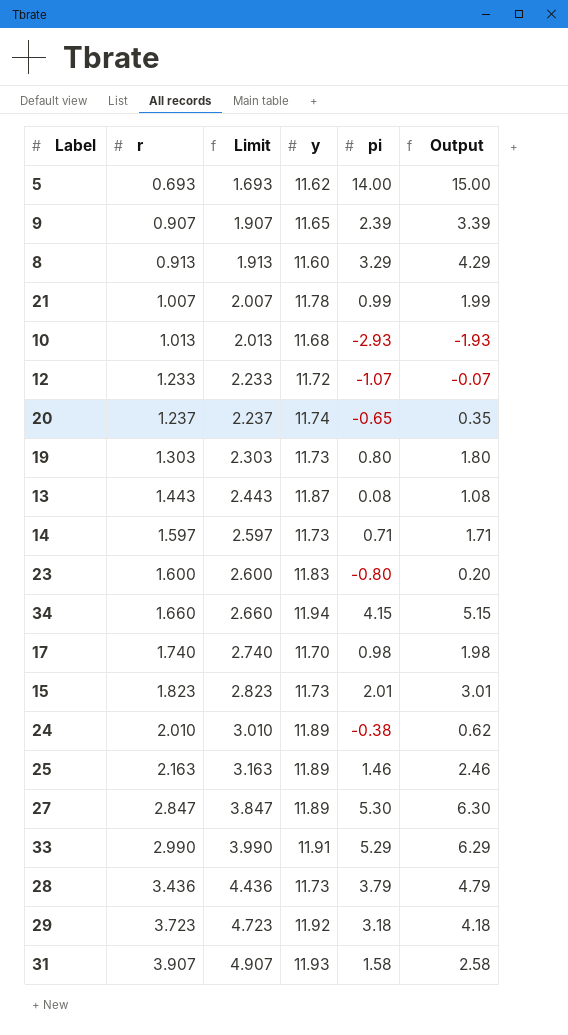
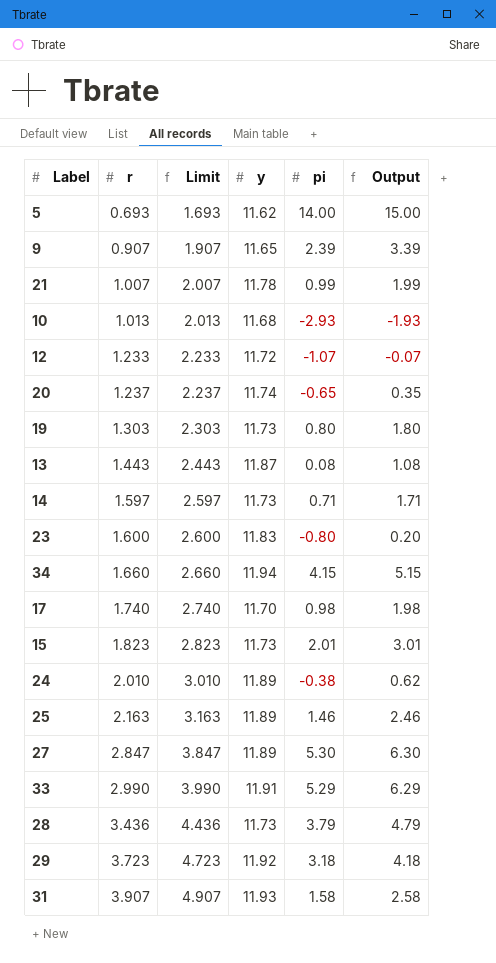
row 8: 0.913 | 1.913 | 11.60 | 3.29 | 4.29 -> none

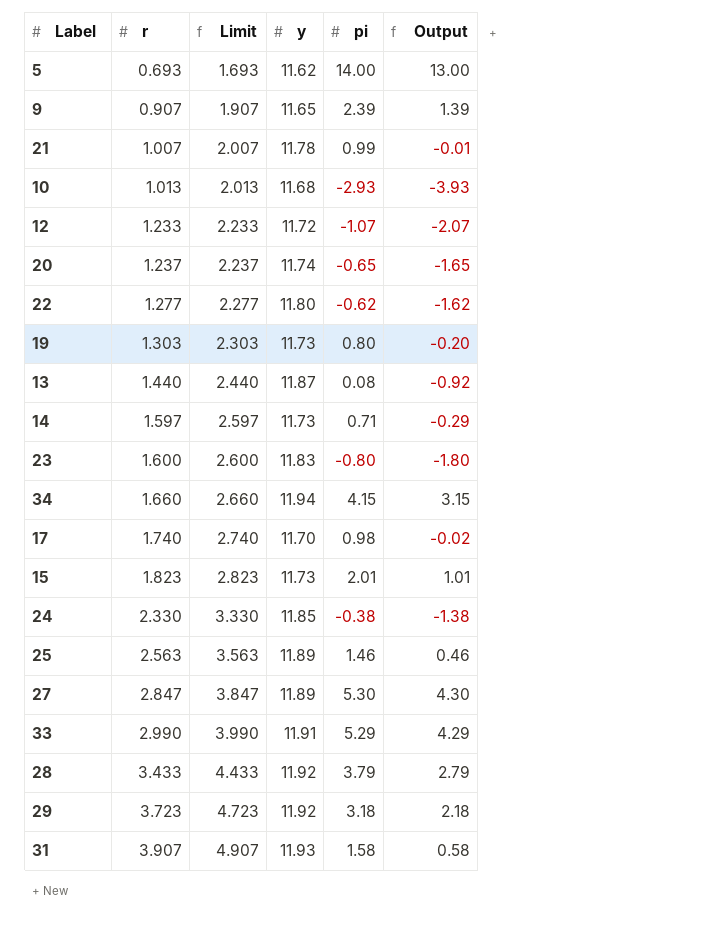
column Output | formula: [pi] + 1 -> [pi] - 1
row 22: none -> 1.277 | 2.277 | 11.80 | -0.62 | -1.62
13 | r: 1.443 -> 1.440
13 | Limit: 2.443 -> 2.440
24 | r: 2.010 -> 2.330
24 | Limit: 3.010 -> 3.330
24 | y: 11.89 -> 11.85
25 | r: 2.163 -> 2.563
25 | Limit: 3.163 -> 3.563
28 | r: 3.436 -> 3.433
28 | Limit: 4.436 -> 4.433
28 | y: 11.73 -> 11.92

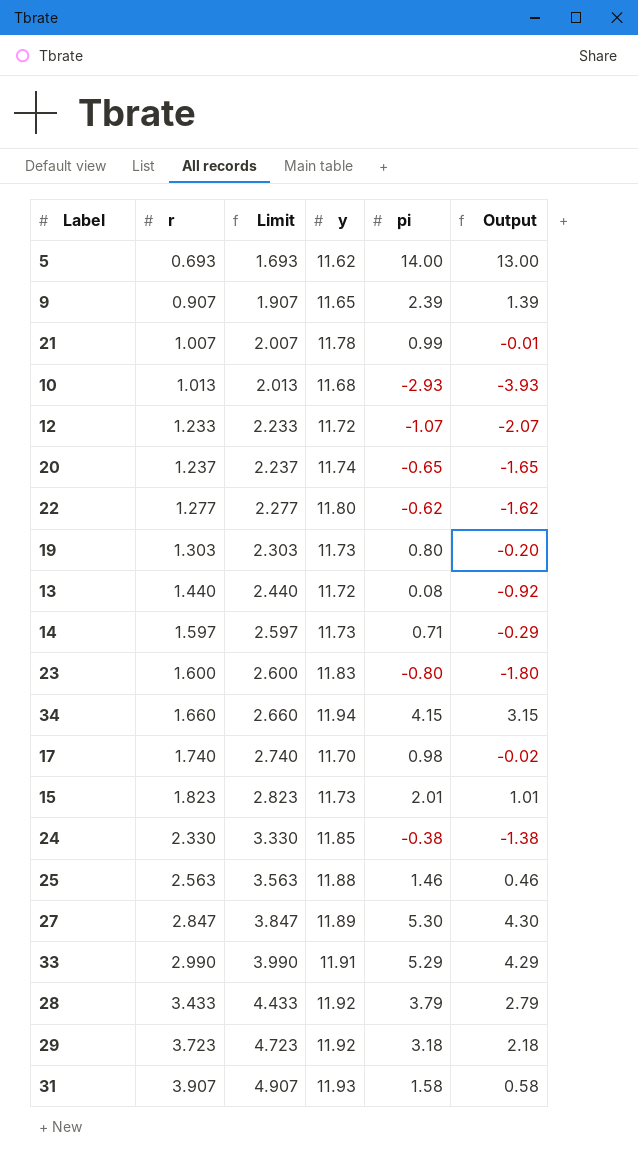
13 | y: 11.87 -> 11.72
25 | y: 11.89 -> 11.88

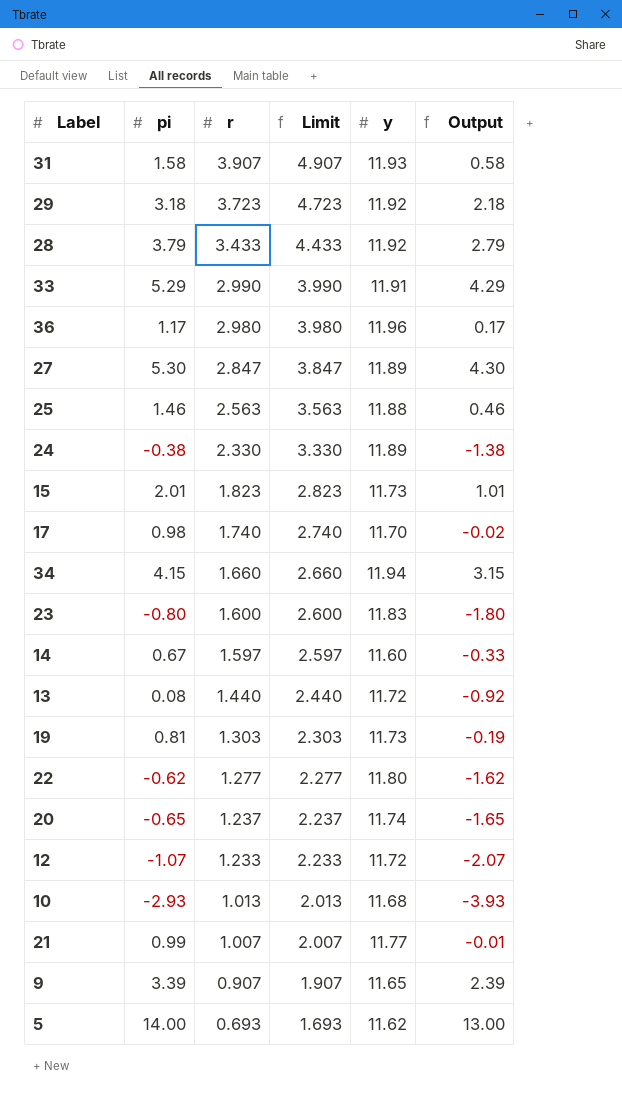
row order: r ascending -> r descending
column pi | position: 5 -> 2
row 36: none -> 1.17 | 2.980 | 3.980 | 11.96 | 0.17
24 | y: 11.85 -> 11.89
14 | pi: 0.71 -> 0.67
14 | y: 11.73 -> 11.60
14 | Output: -0.29 -> -0.33
19 | pi: 0.80 -> 0.81
19 | Output: -0.20 -> -0.19
21 | y: 11.78 -> 11.77
9 | pi: 2.39 -> 3.39
9 | Output: 1.39 -> 2.39

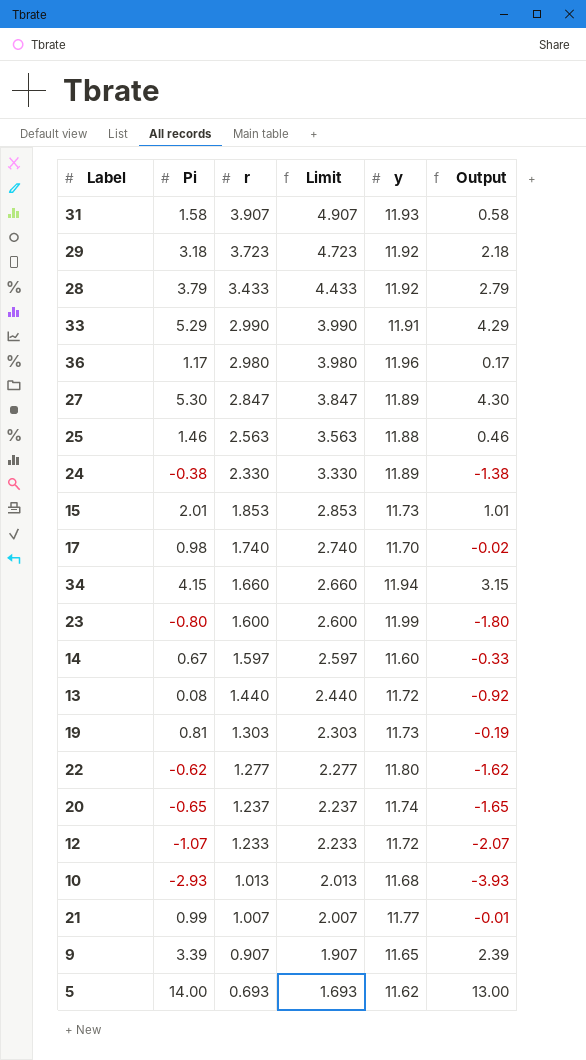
column name: pi -> Pi
15 | r: 1.823 -> 1.853
15 | Limit: 2.823 -> 2.853
23 | y: 11.83 -> 11.99

